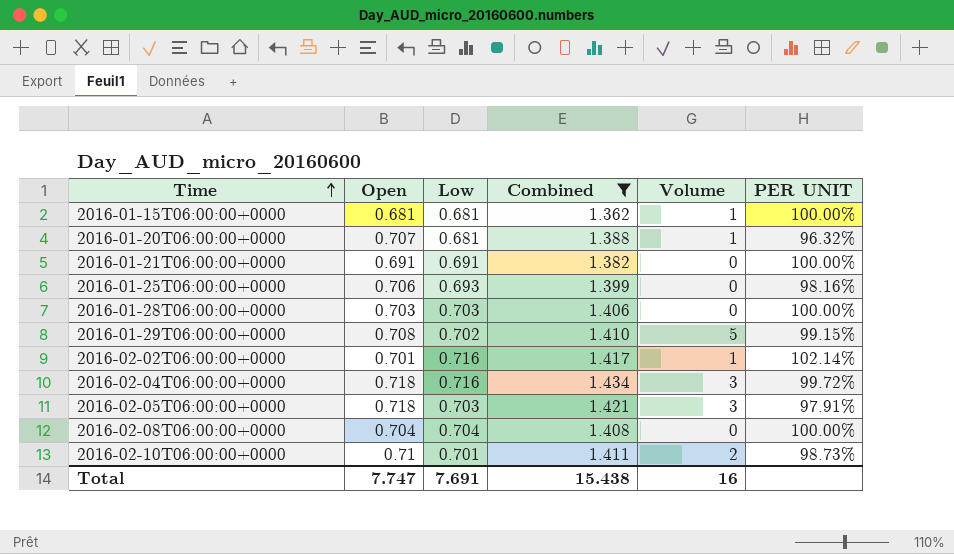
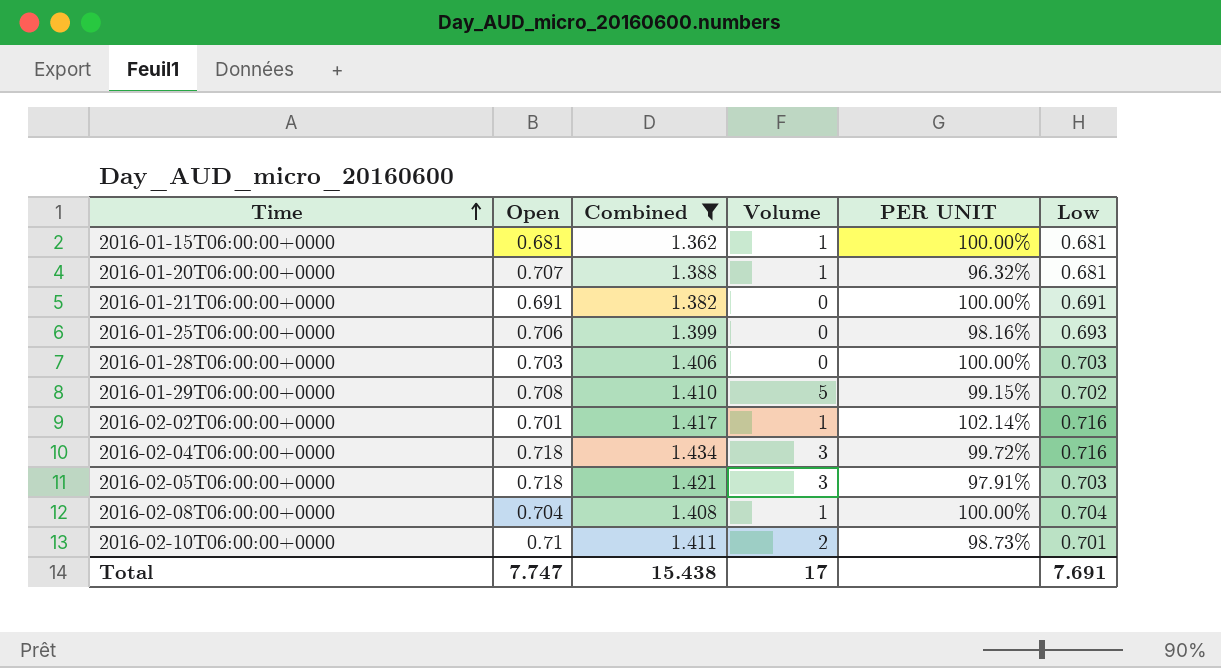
column Low | position: 3 -> 6
2016-02-08T06:00:00+0000 | Volume: 0 -> 1
Total | Volume: 16 -> 17

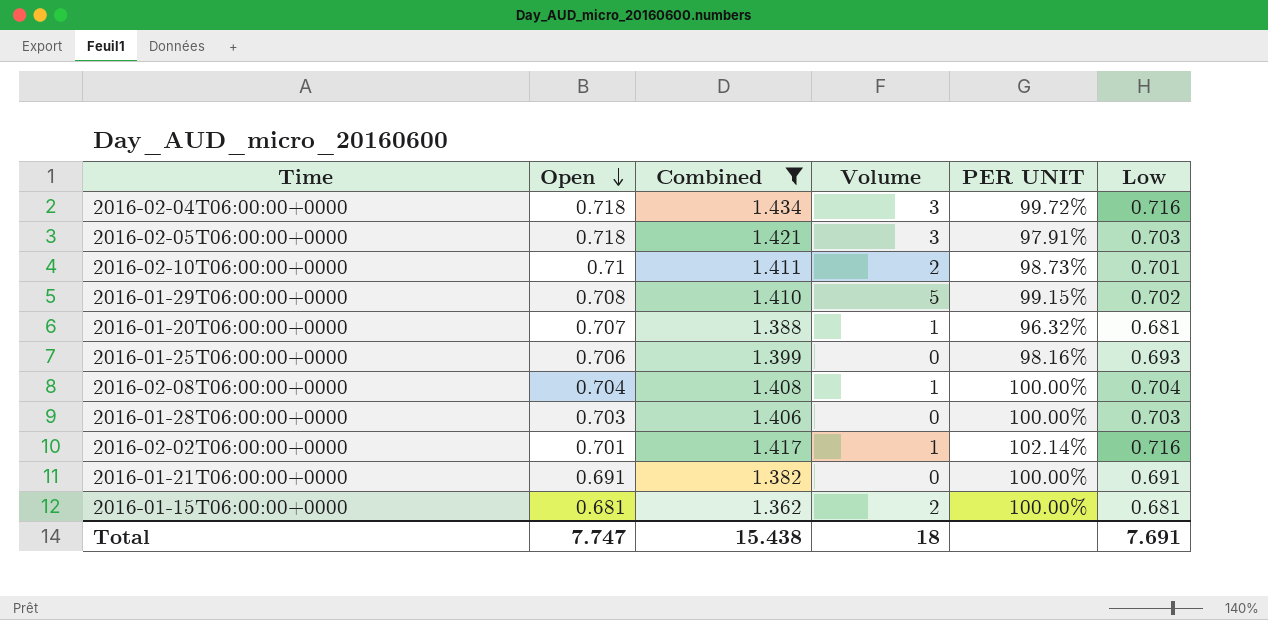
row order: Time ascending -> Open descending
2016-01-15T06:00:00+0000 | Volume: 1 -> 2
Total | Volume: 17 -> 18

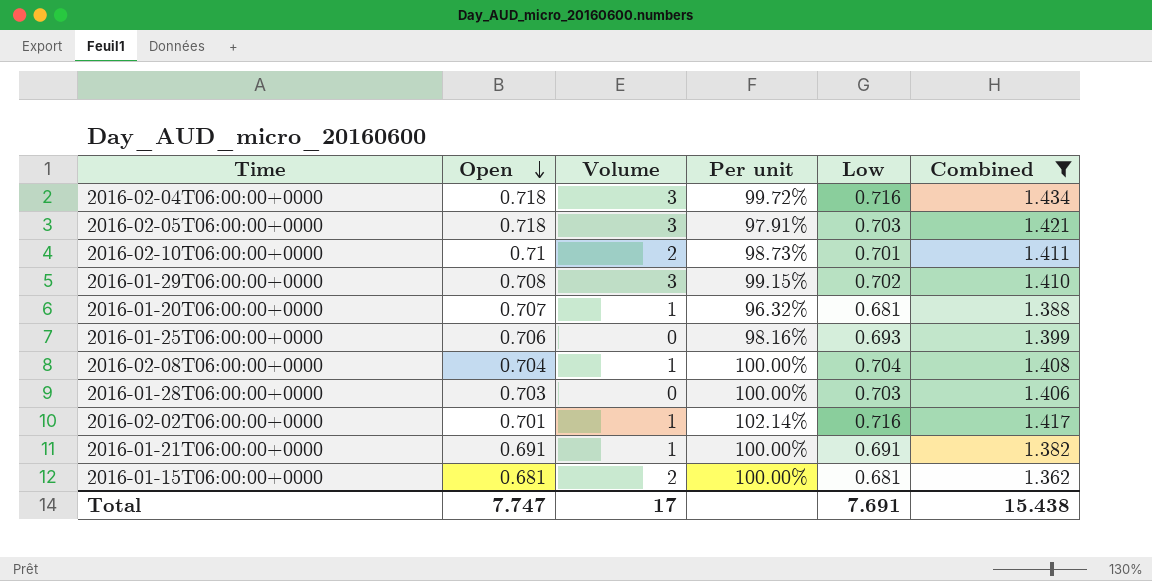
column name: PER UNIT -> Per unit
column Combined | position: 3 -> 6
2016-01-29T06:00:00+0000 | Volume: 5 -> 3
2016-01-21T06:00:00+0000 | Volume: 0 -> 1
Total | Volume: 18 -> 17

